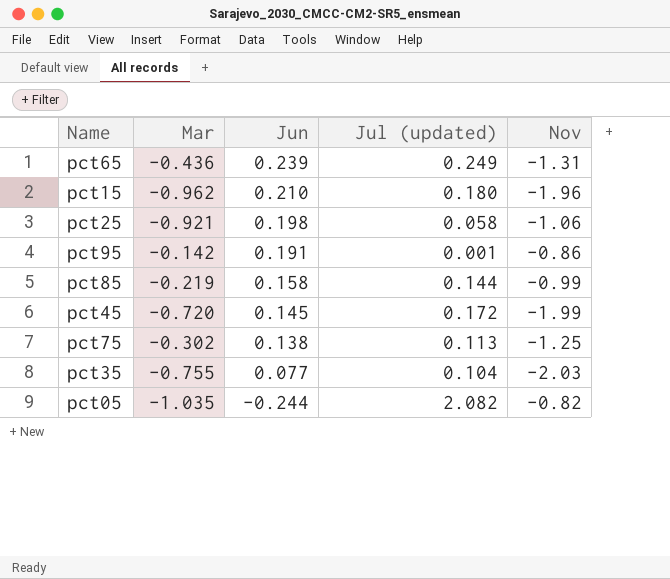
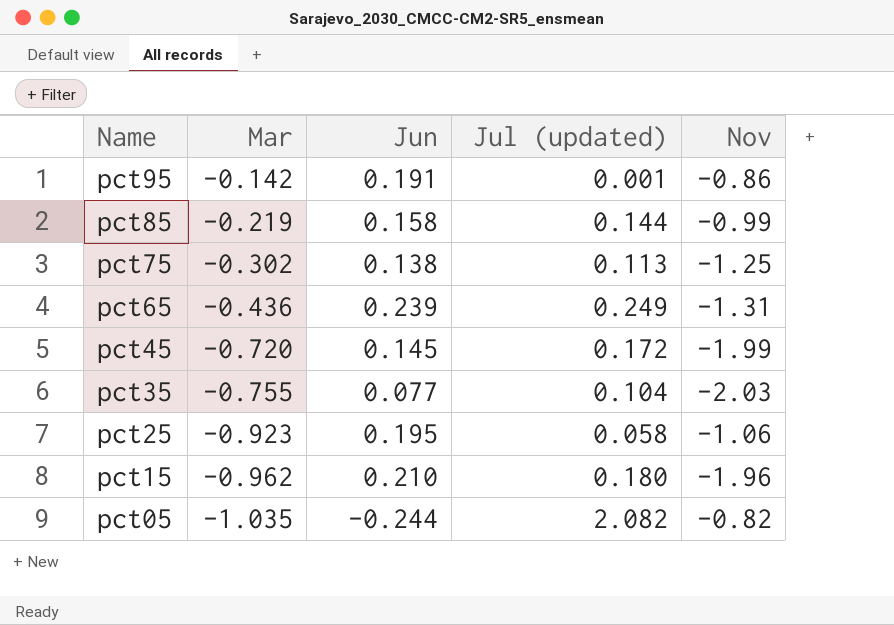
row order: Jun descending -> Name descending
pct25 | Mar: -0.921 -> -0.923
pct25 | Jun: 0.198 -> 0.195

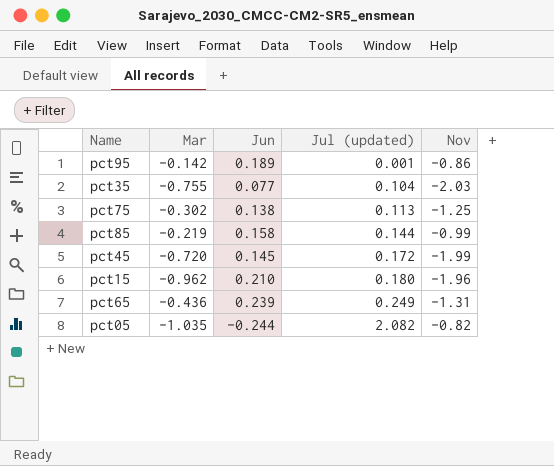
row order: Name descending -> Jul (updated) ascending
row pct25: -0.923 | 0.195 | 0.058 | -1.06 -> none
pct95 | Jun: 0.191 -> 0.189

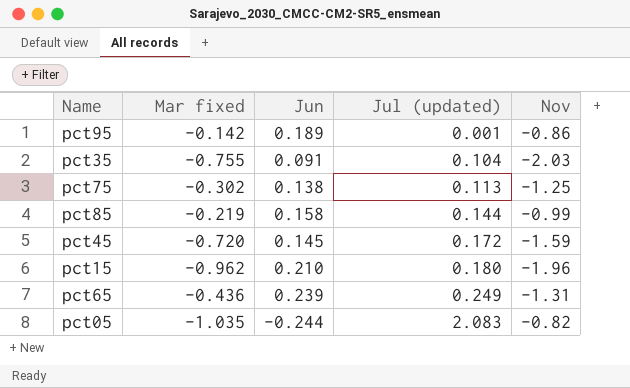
column name: Mar -> Mar fixed
pct35 | Jun: 0.077 -> 0.091
pct45 | Nov: -1.99 -> -1.59
pct05 | Jul (updated): 2.082 -> 2.083

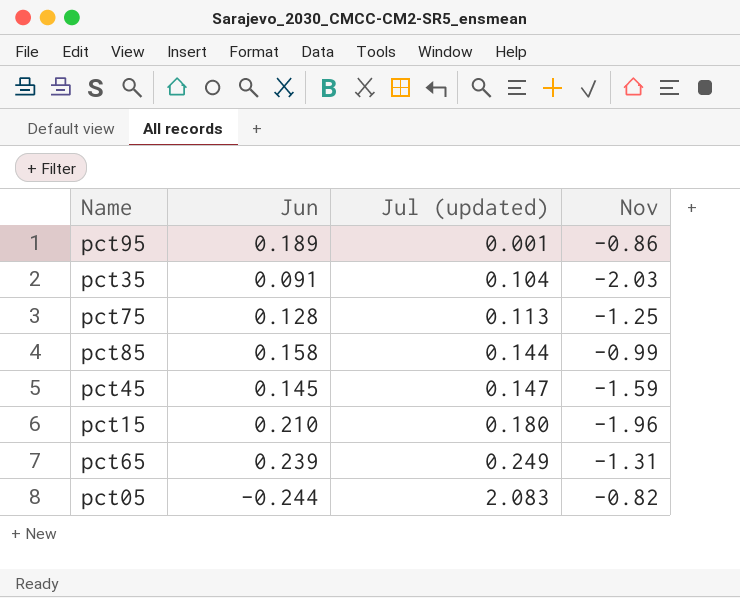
column Mar fixed | position: 2 -> none
pct75 | Jun: 0.138 -> 0.128
pct45 | Jul (updated): 0.172 -> 0.147

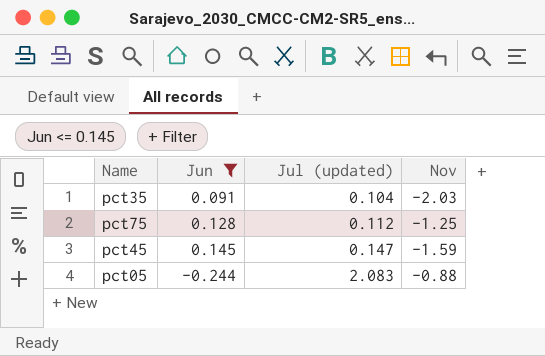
filter: none -> Jun <= 0.145
pct75 | Jul (updated): 0.113 -> 0.112
pct05 | Nov: -0.82 -> -0.88

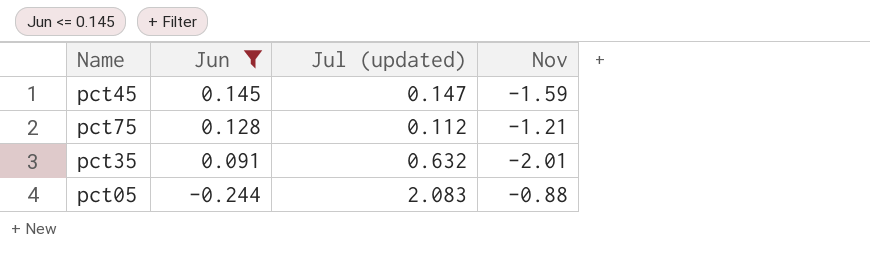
row order: Jul (updated) ascending -> Jun descending
pct75 | Nov: -1.25 -> -1.21
pct35 | Jul (updated): 0.104 -> 0.632
pct35 | Nov: -2.03 -> -2.01

